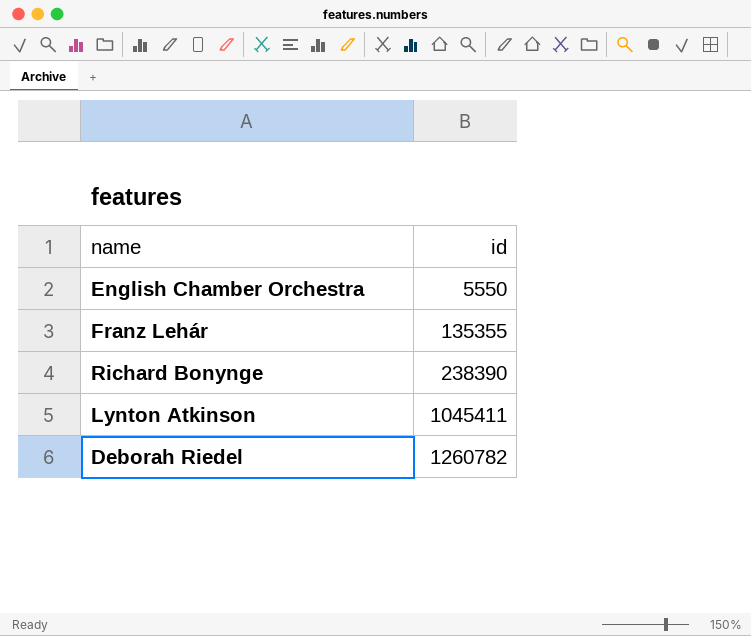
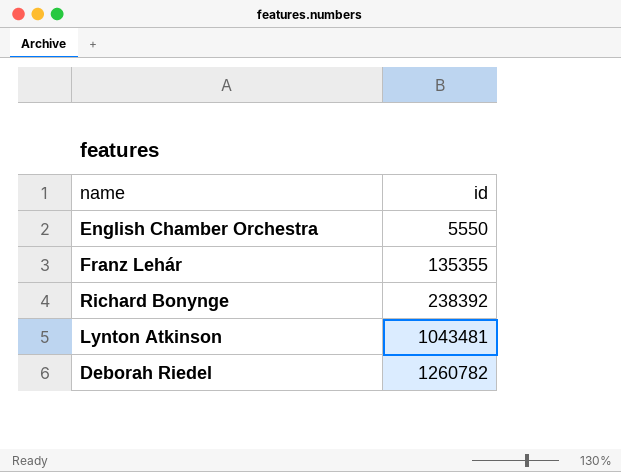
Richard Bonynge | id: 238390 -> 238392
Lynton Atkinson | id: 1045411 -> 1043481

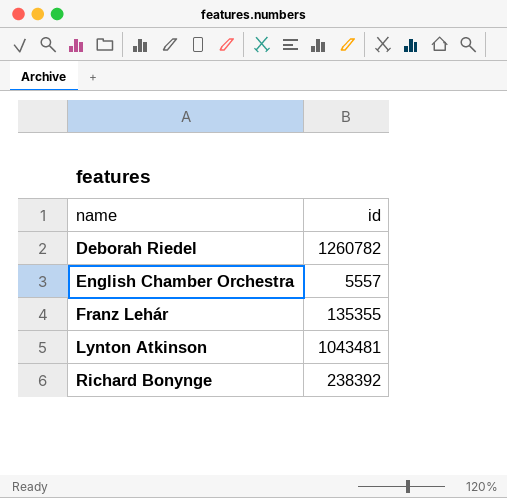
row order: id ascending -> name ascending
English Chamber Orchestra | id: 5550 -> 5557

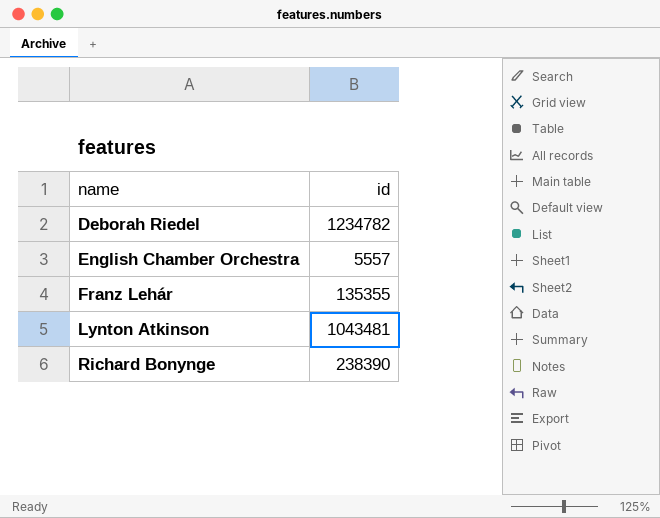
Deborah Riedel | id: 1260782 -> 1234782
Richard Bonynge | id: 238392 -> 238390

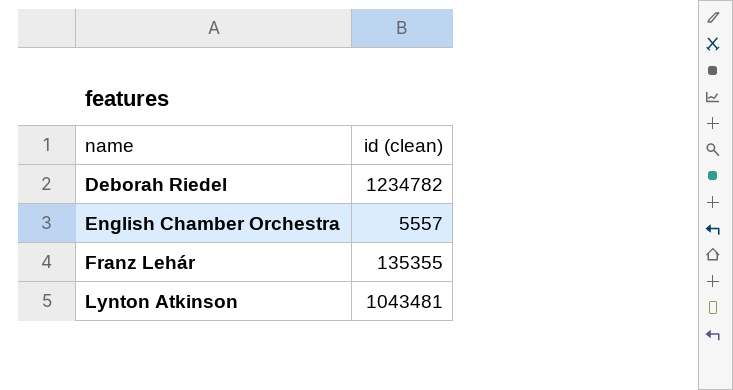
column name: id -> id (clean)
row Richard Bonynge: 238390 -> none

